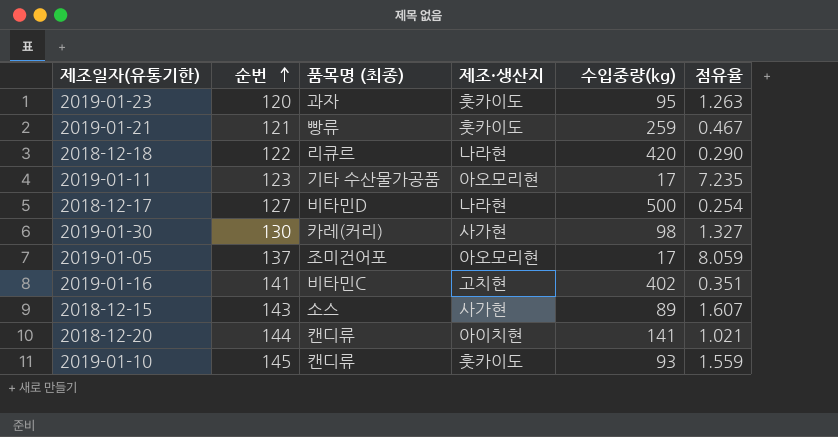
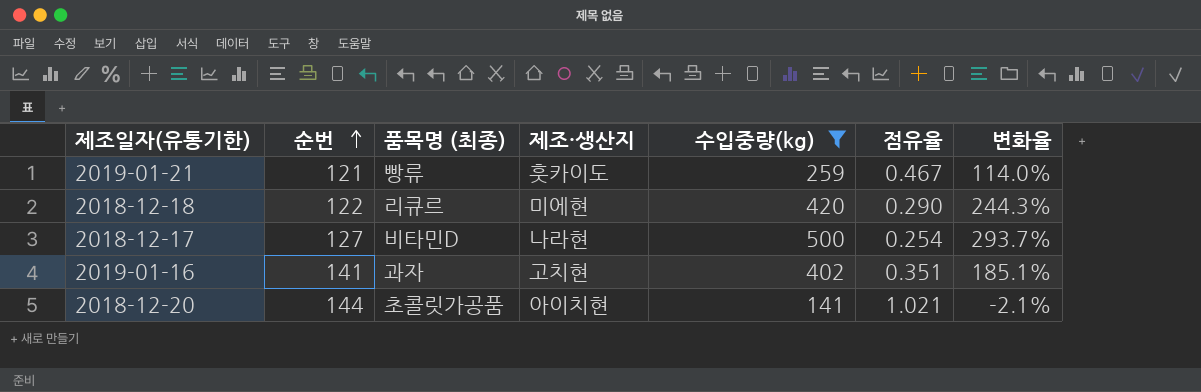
filter: none -> 수입중량(kg) >= 141
column 변화율 | formula: none -> ([수입중량(kg)] - [순번]) / [순번]
2018-12-18 | 제조·생산지: 나라현 -> 미에현
2019-01-16 | 품목명 (최종): 비타민C -> 과자
2018-12-20 | 품목명 (최종): 캔디류 -> 초콜릿가공품

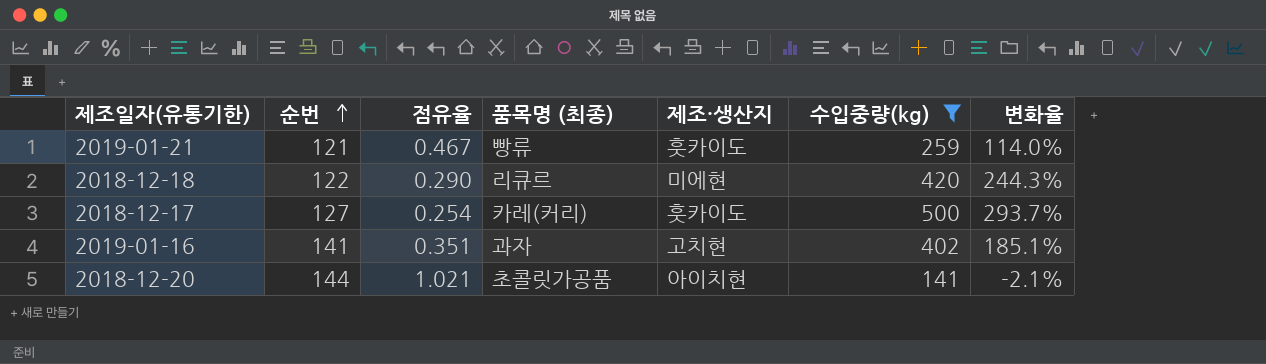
column 점유율 | position: 6 -> 3
2018-12-17 | 품목명 (최종): 비타민D -> 카레(커리)
2018-12-17 | 제조·생산지: 나라현 -> 훗카이도

